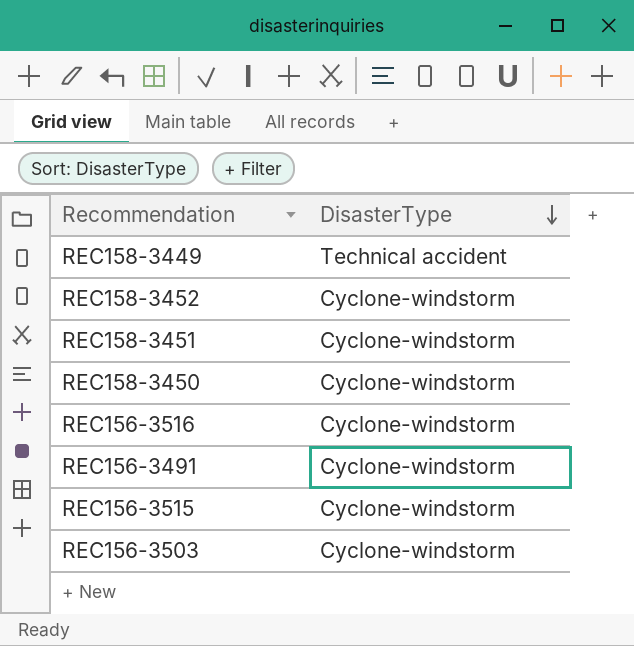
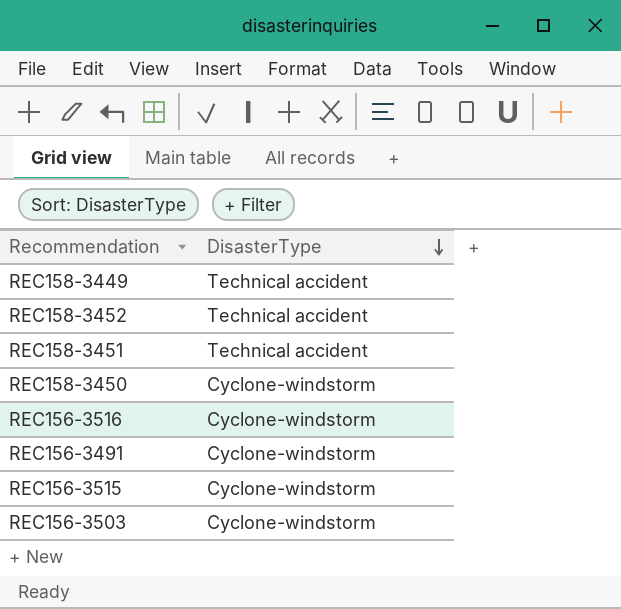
REC158-3452 | DisasterType: Cyclone-windstorm -> Technical accident
REC158-3451 | DisasterType: Cyclone-windstorm -> Technical accident

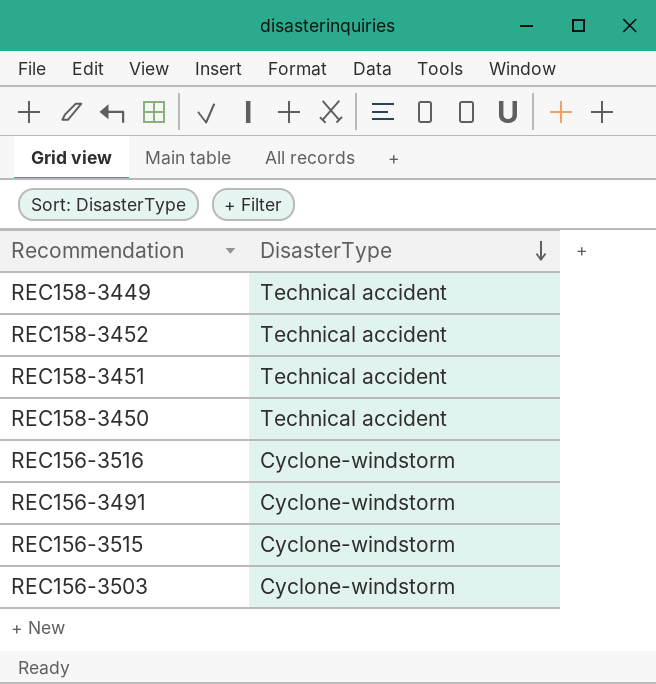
REC158-3450 | DisasterType: Cyclone-windstorm -> Technical accident

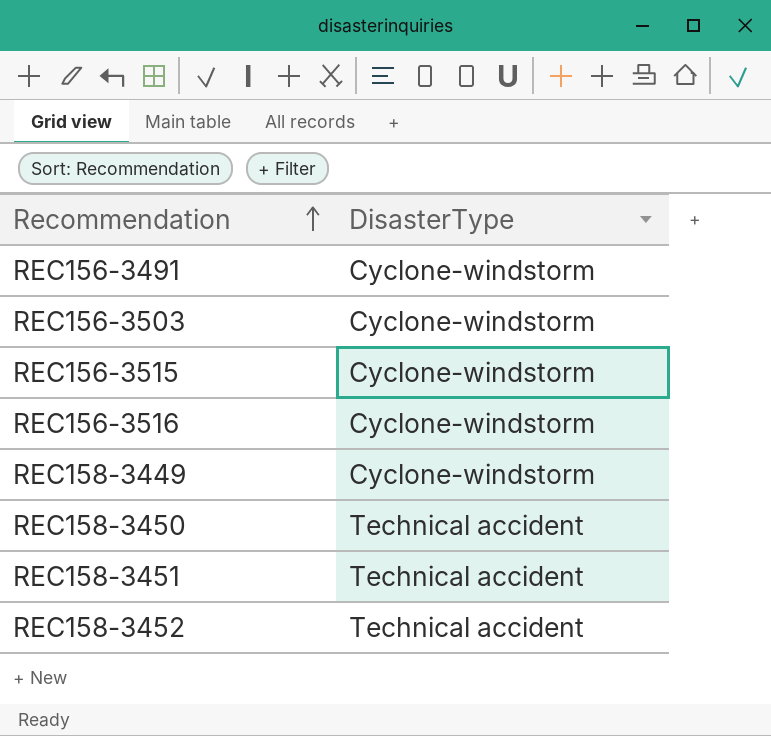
row order: DisasterType descending -> Recommendation ascending
REC158-3449 | DisasterType: Technical accident -> Cyclone-windstorm

